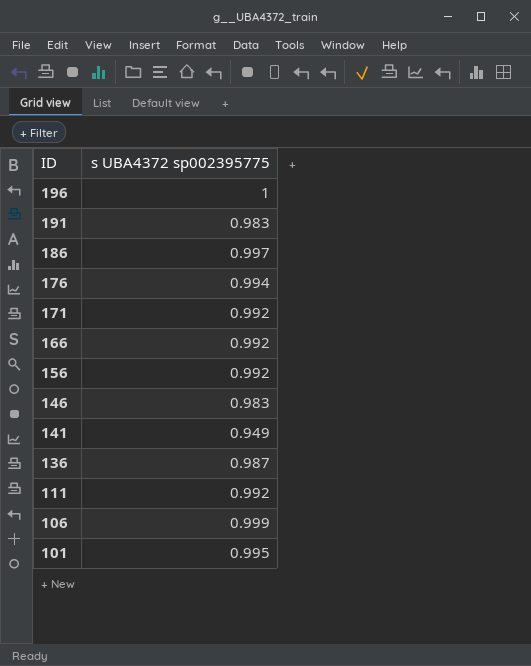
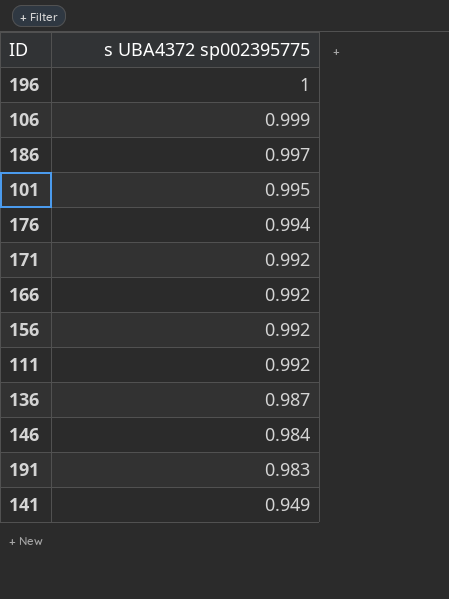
row order: ID descending -> s UBA4372 sp002395775 descending
146 | s UBA4372 sp002395775: 0.983 -> 0.984

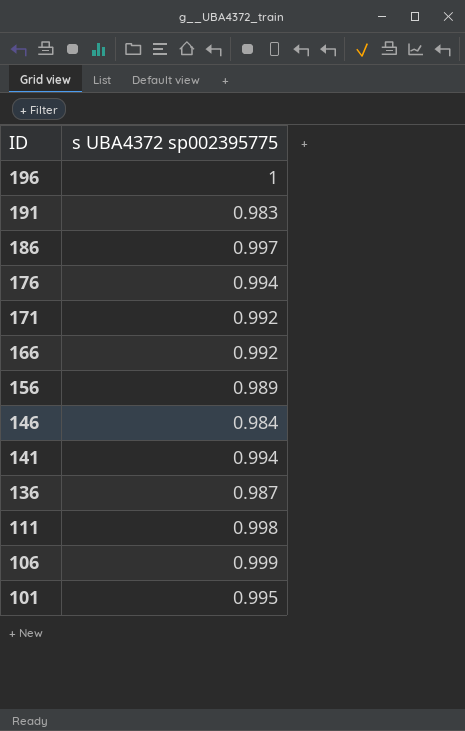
row order: s UBA4372 sp002395775 descending -> ID descending
156 | s UBA4372 sp002395775: 0.992 -> 0.989
141 | s UBA4372 sp002395775: 0.949 -> 0.994
111 | s UBA4372 sp002395775: 0.992 -> 0.998

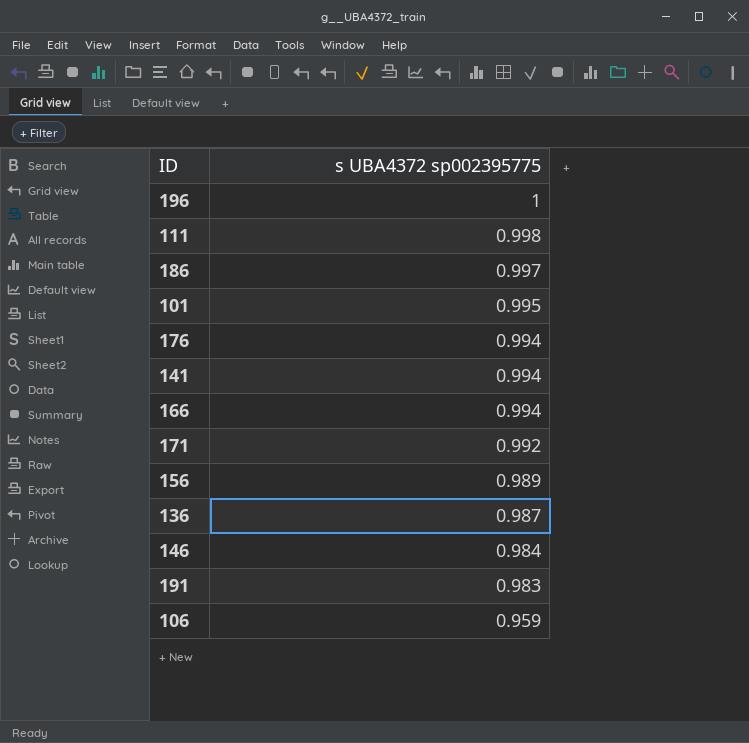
row order: ID descending -> s UBA4372 sp002395775 descending
166 | s UBA4372 sp002395775: 0.992 -> 0.994
106 | s UBA4372 sp002395775: 0.999 -> 0.959

